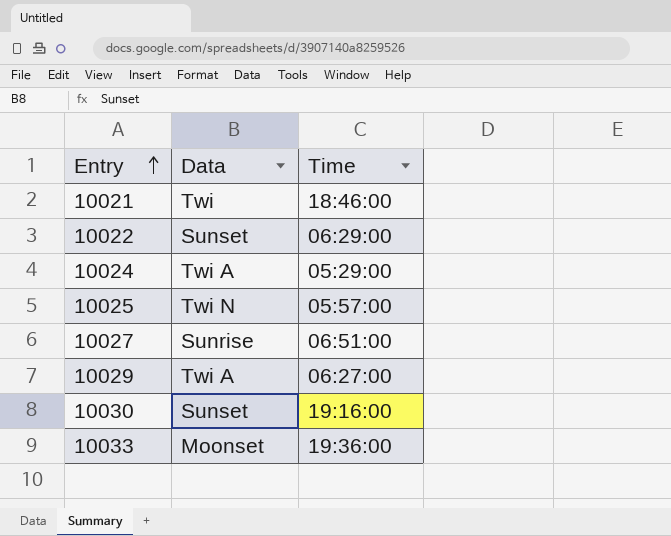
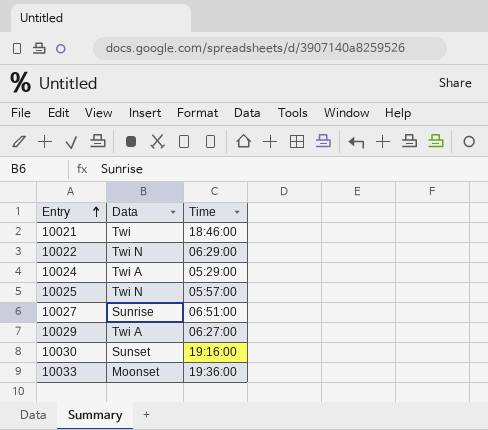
10022 | Data: Sunset -> Twi N

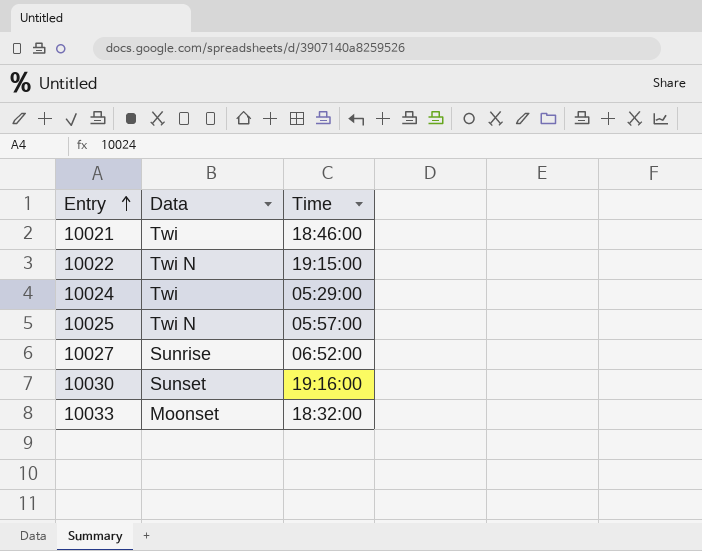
row 10029: Twi A | 06:27:00 -> none
10022 | Time: 06:29:00 -> 19:15:00
10024 | Data: Twi A -> Twi
10027 | Time: 06:51:00 -> 06:52:00
10033 | Time: 19:36:00 -> 18:32:00

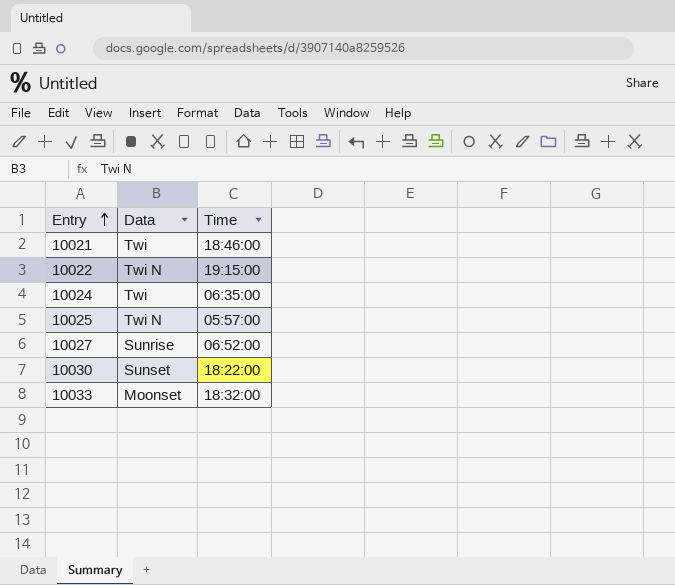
10024 | Time: 05:29:00 -> 06:35:00
10030 | Time: 19:16:00 -> 18:22:00

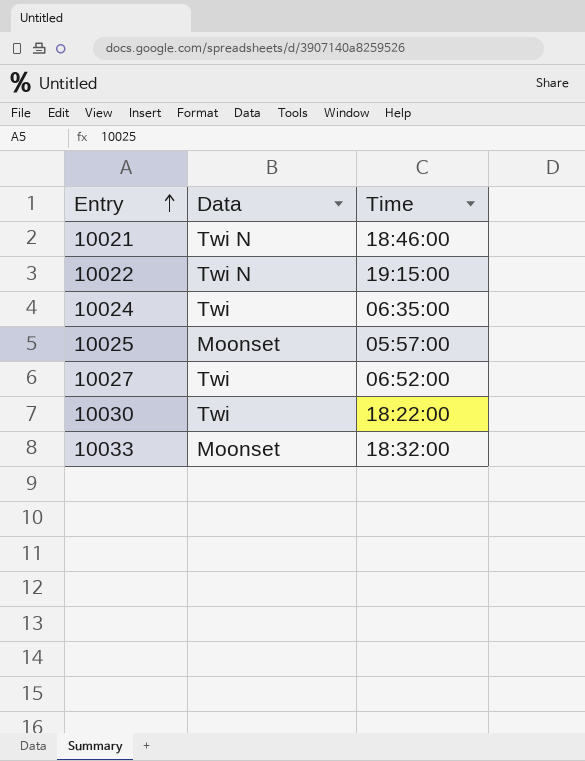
10021 | Data: Twi -> Twi N
10025 | Data: Twi N -> Moonset
10027 | Data: Sunrise -> Twi
10030 | Data: Sunset -> Twi

